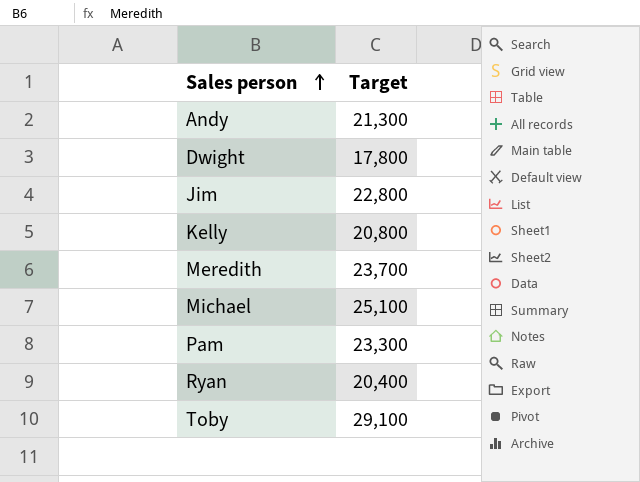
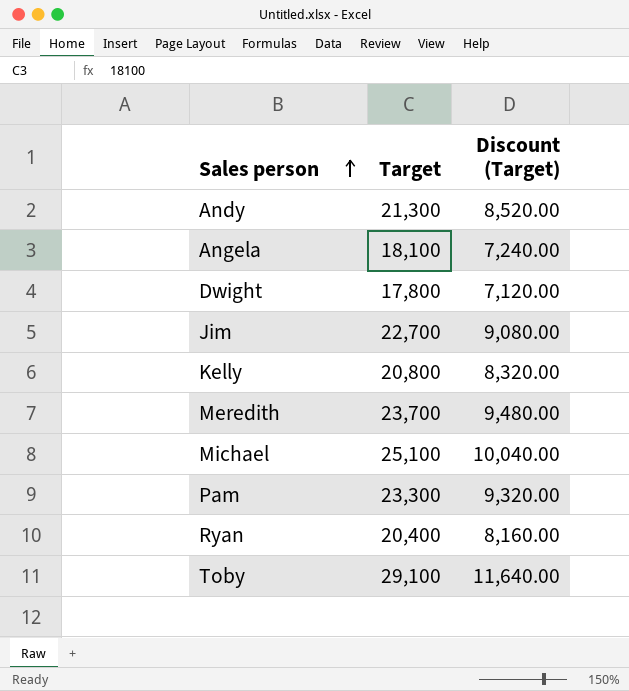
column Discount (Target) | formula: none -> [Target] * 0.4
row Angela: none -> 18,100 | 7,240.00
Jim | Target: 22,800 -> 22,700

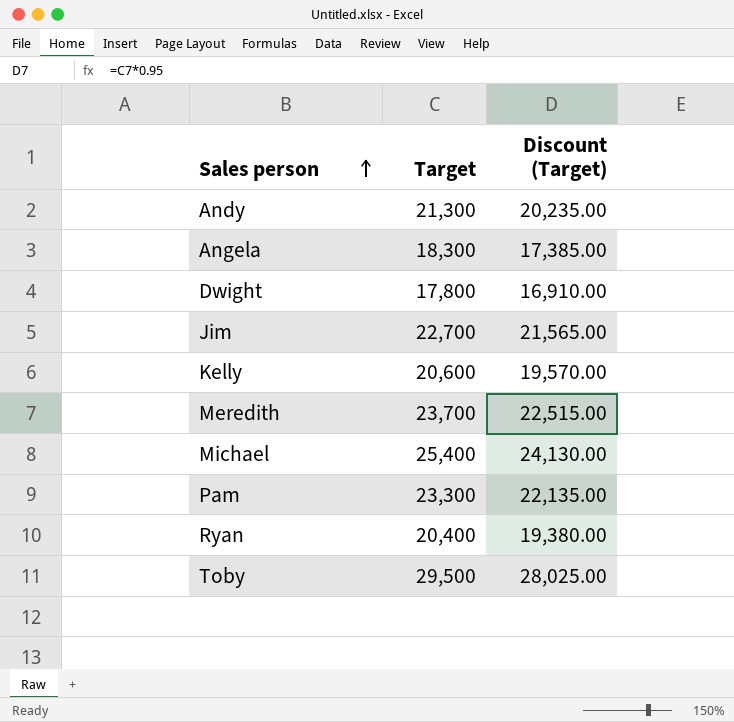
column Discount (Target) | formula: [Target] * 0.4 -> [Target] * 0.95
Angela | Target: 18,100 -> 18,300
Kelly | Target: 20,800 -> 20,600
Michael | Target: 25,100 -> 25,400
Toby | Target: 29,100 -> 29,500

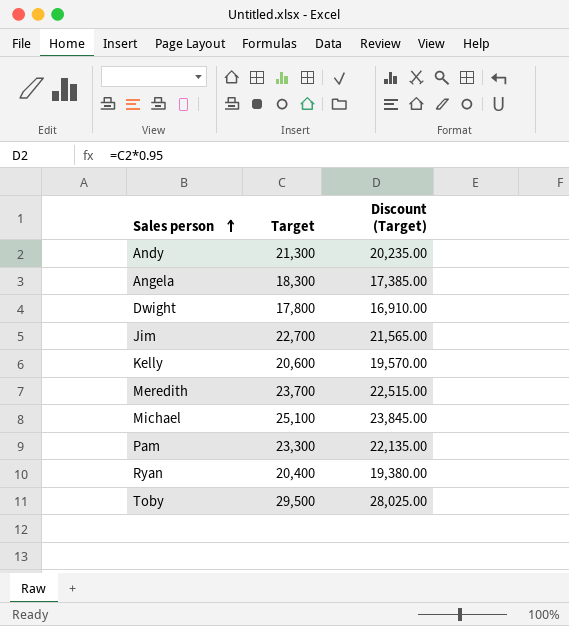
Michael | Target: 25,400 -> 25,100
Michael | Discount (Target): 24,130.00 -> 23,845.00

